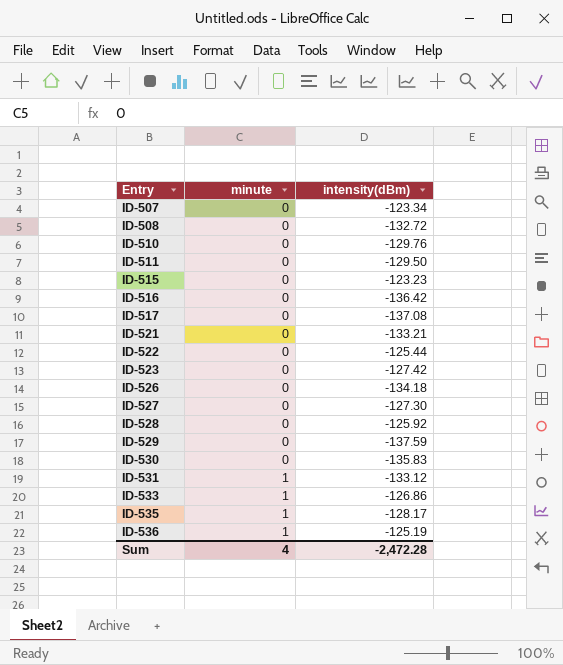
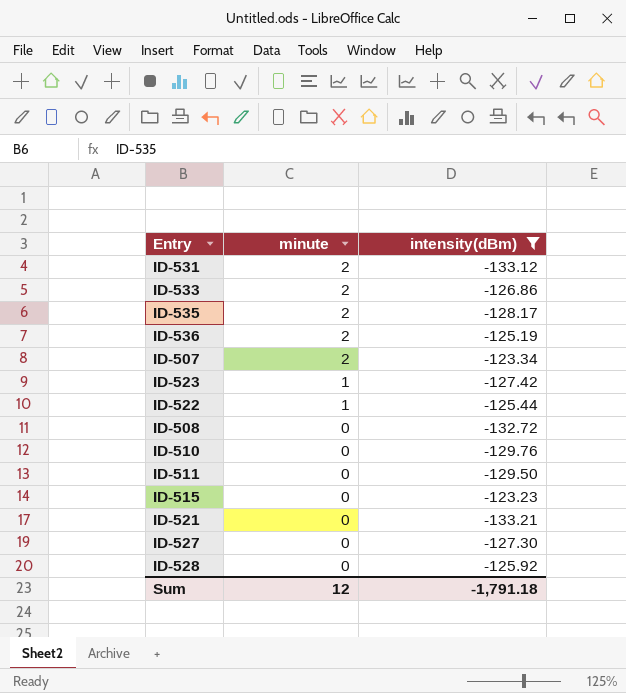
filter: none -> intensity(dBm) >= -133.21
row order: Entry ascending -> minute descending
ID-531 | minute: 1 -> 2
ID-533 | minute: 1 -> 2
ID-535 | minute: 1 -> 2
ID-536 | minute: 1 -> 2
ID-507 | minute: 0 -> 2
ID-523 | minute: 0 -> 1
ID-522 | minute: 0 -> 1
Sum | minute: 4 -> 12
Sum | intensity(dBm): -2,472.28 -> -1,791.18

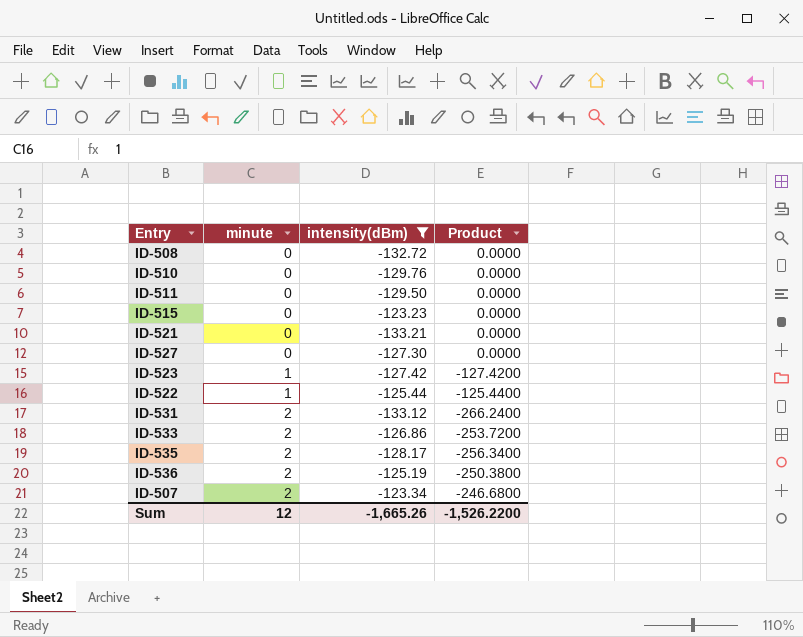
row order: minute descending -> minute ascending
column Product | formula: none -> [minute] * [intensity(dBm)]
row ID-528: 0 | -125.92 -> none
Sum | intensity(dBm): -1,791.18 -> -1,665.26

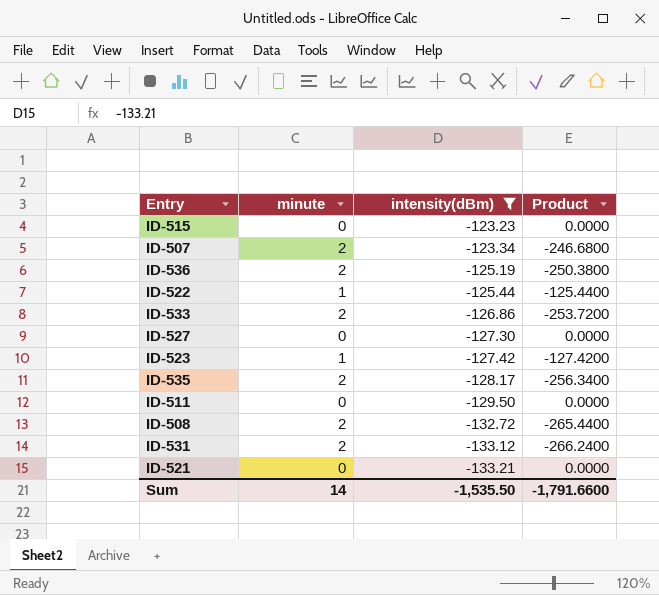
row order: minute ascending -> intensity(dBm) descending
row ID-510: 0 | -129.76 | 0.0000 -> none
ID-508 | minute: 0 -> 2
ID-508 | Product: 0.0000 -> -265.4400
Sum | minute: 12 -> 14
Sum | intensity(dBm): -1,665.26 -> -1,535.50
Sum | Product: -1,526.2200 -> -1,791.6600

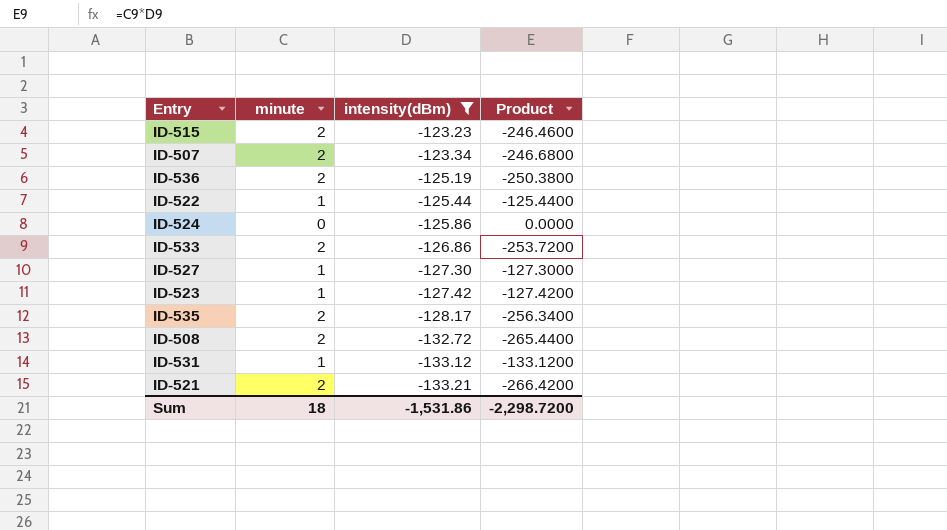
row ID-511: 0 | -129.50 | 0.0000 -> none
ID-515 | minute: 0 -> 2
ID-515 | Product: 0.0000 -> -246.4600
row ID-524: none -> 0 | -125.86 | 0.0000
ID-527 | minute: 0 -> 1
ID-527 | Product: 0.0000 -> -127.3000
ID-531 | minute: 2 -> 1
ID-531 | Product: -266.2400 -> -133.1200
ID-521 | minute: 0 -> 2
ID-521 | Product: 0.0000 -> -266.4200
Sum | minute: 14 -> 18
Sum | intensity(dBm): -1,535.50 -> -1,531.86
Sum | Product: -1,791.6600 -> -2,298.7200

